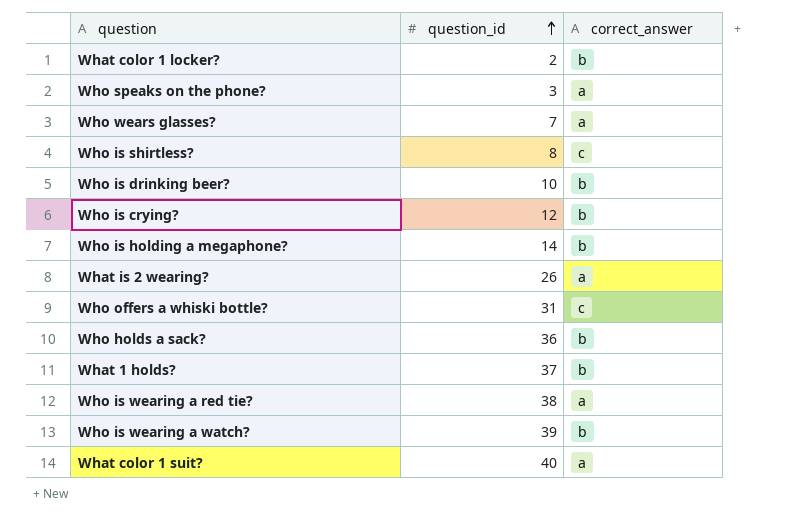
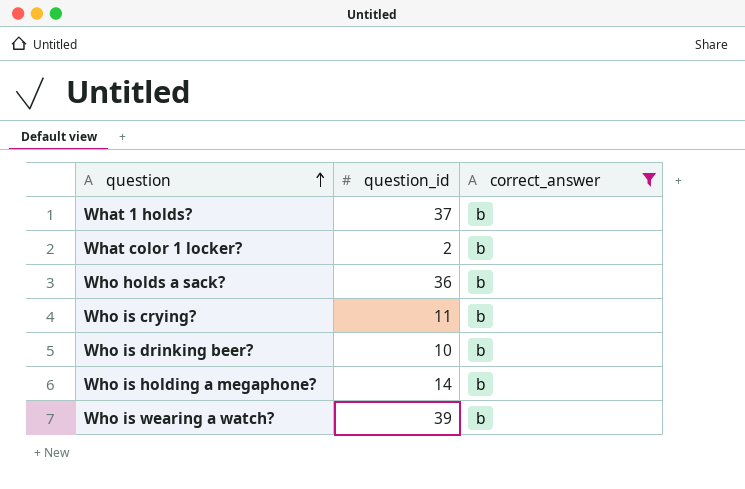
filter: none -> correct_answer = b
row order: question_id ascending -> question ascending
Who is crying? | question_id: 12 -> 11

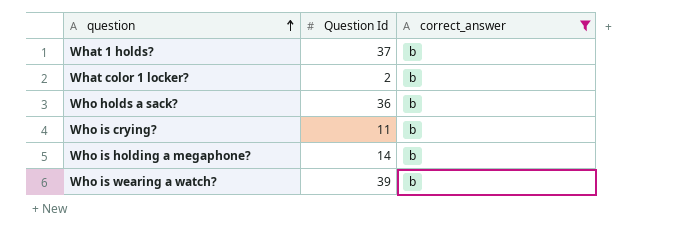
column name: question_id -> Question Id
row Who is drinking beer?: 10 | b -> none

